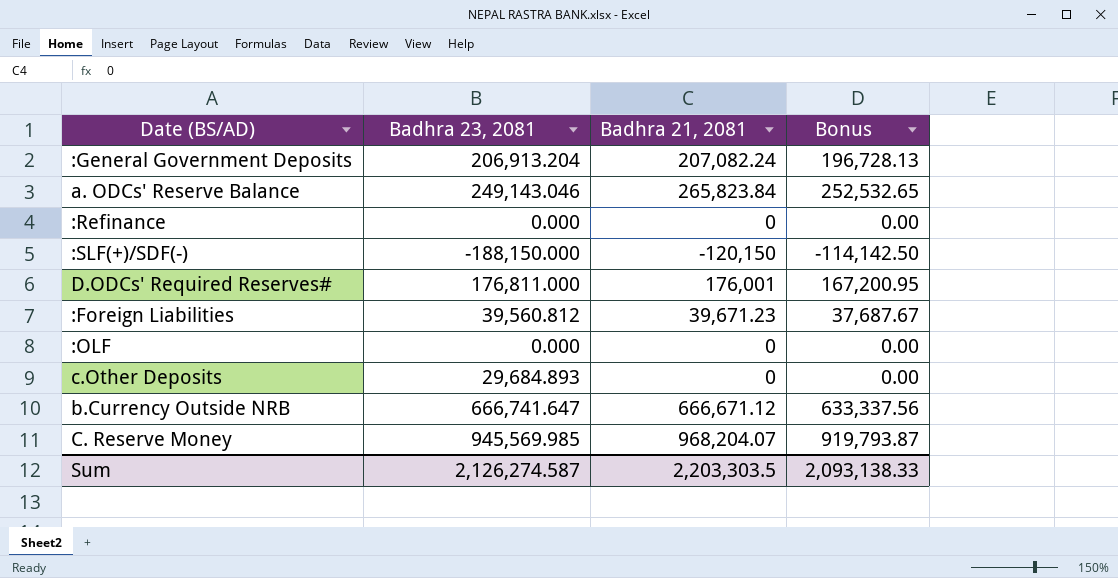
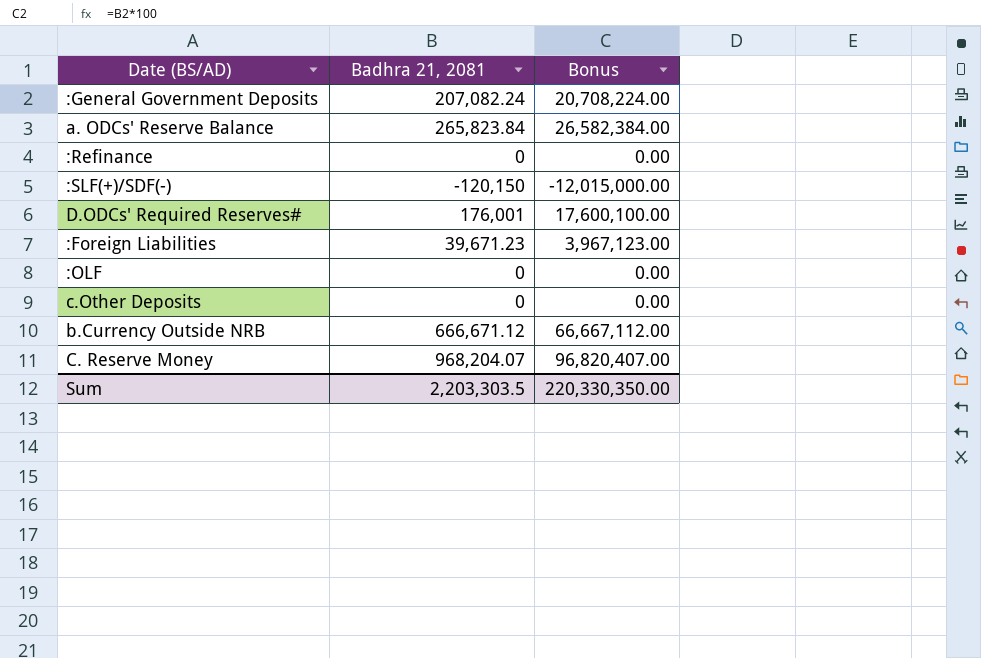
column Badhra 23, 2081 | position: 2 -> none
column Bonus | formula: [Badhra 21, 2081] * 0.95 -> [Badhra 21, 2081] * 100
Sum | Bonus: 2,093,138.33 -> 220,330,350.00

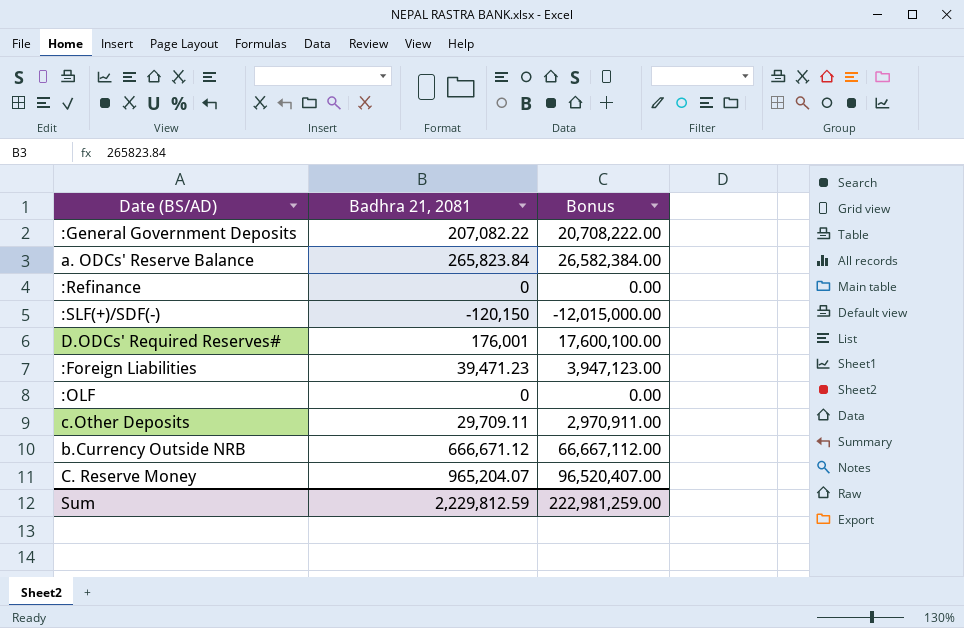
:General Government Deposits | Badhra 21, 2081: 207,082.24 -> 207,082.22
:General Government Deposits | Bonus: 20,708,224.00 -> 20,708,222.00
:Foreign Liabilities | Badhra 21, 2081: 39,671.23 -> 39,471.23
:Foreign Liabilities | Bonus: 3,967,123.00 -> 3,947,123.00
c.Other Deposits | Badhra 21, 2081: 0 -> 29,709.11
c.Other Deposits | Bonus: 0.00 -> 2,970,911.00
C. Reserve Money | Badhra 21, 2081: 968,204.07 -> 965,204.07
C. Reserve Money | Bonus: 96,820,407.00 -> 96,520,407.00
Sum | Badhra 21, 2081: 2,203,303.5 -> 2,229,812.59
Sum | Bonus: 220,330,350.00 -> 222,981,259.00

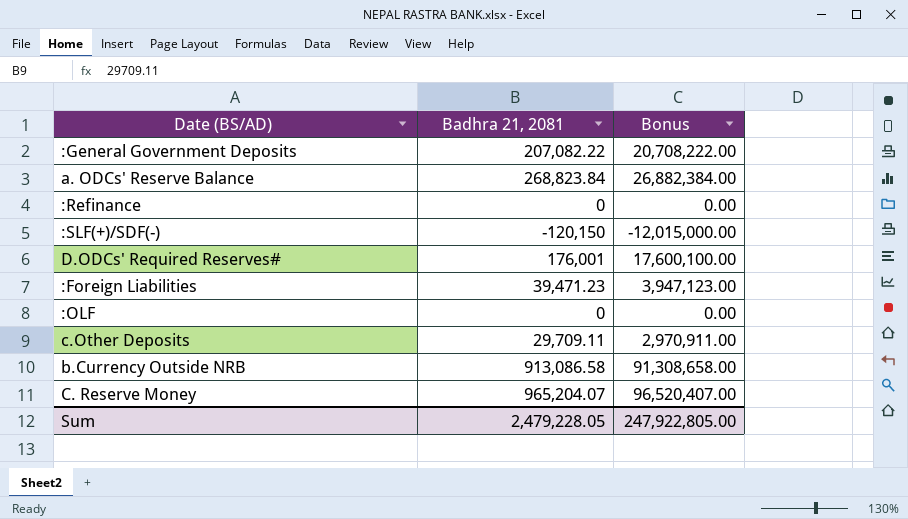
a. ODCs' Reserve Balance | Badhra 21, 2081: 265,823.84 -> 268,823.84
a. ODCs' Reserve Balance | Bonus: 26,582,384.00 -> 26,882,384.00
b.Currency Outside NRB | Badhra 21, 2081: 666,671.12 -> 913,086.58
b.Currency Outside NRB | Bonus: 66,667,112.00 -> 91,308,658.00
Sum | Badhra 21, 2081: 2,229,812.59 -> 2,479,228.05
Sum | Bonus: 222,981,259.00 -> 247,922,805.00

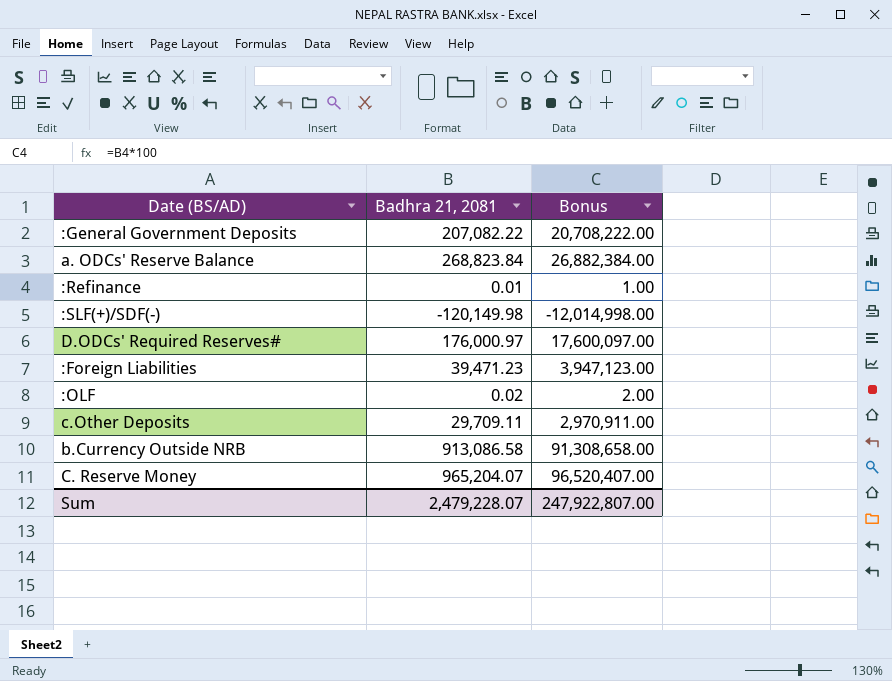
:Refinance | Badhra 21, 2081: 0 -> 0.01
:Refinance | Bonus: 0.00 -> 1.00
:SLF(+)/SDF(-) | Badhra 21, 2081: -120,150 -> -120,149.98
:SLF(+)/SDF(-) | Bonus: -12,015,000.00 -> -12,014,998.00
D.ODCs' Required Reserves# | Badhra 21, 2081: 176,001 -> 176,000.97
D.ODCs' Required Reserves# | Bonus: 17,600,100.00 -> 17,600,097.00
:OLF | Badhra 21, 2081: 0 -> 0.02
:OLF | Bonus: 0.00 -> 2.00
Sum | Badhra 21, 2081: 2,479,228.05 -> 2,479,228.07
Sum | Bonus: 247,922,805.00 -> 247,922,807.00

